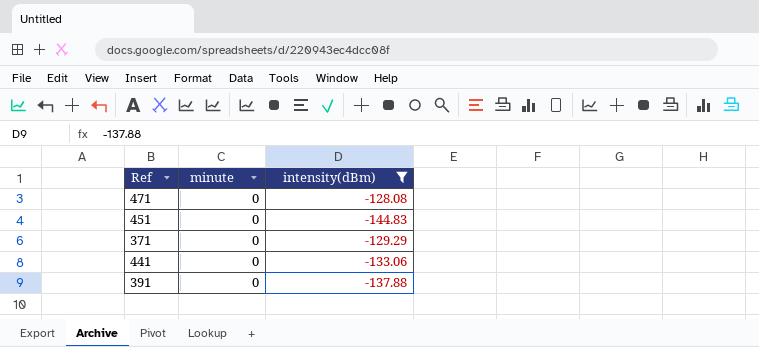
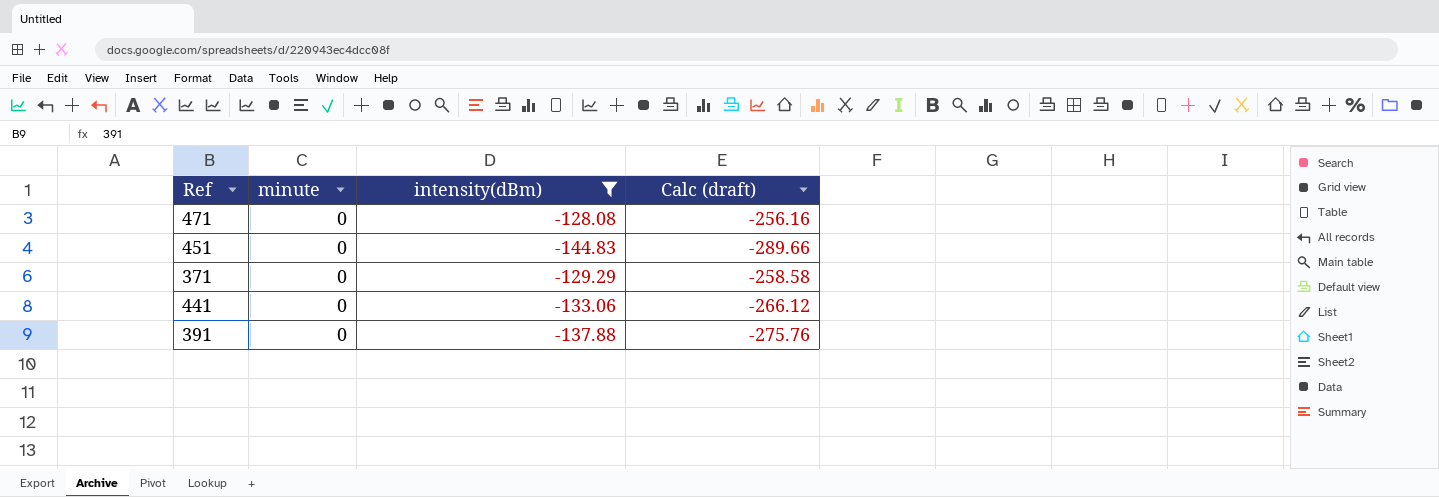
column Calc (draft) | formula: none -> [intensity(dBm)] * 2

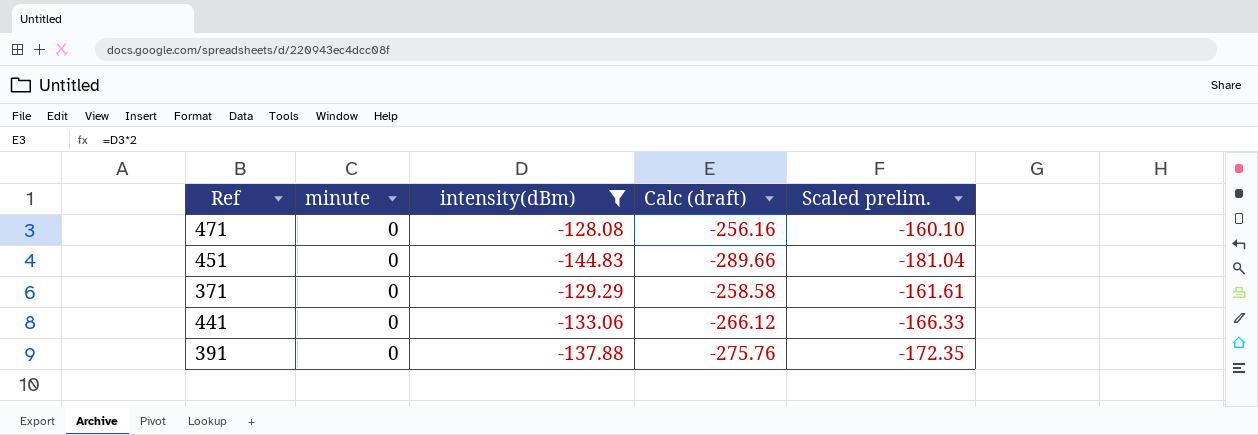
column Scaled prelim. | formula: none -> [intensity(dBm)] * 1.25

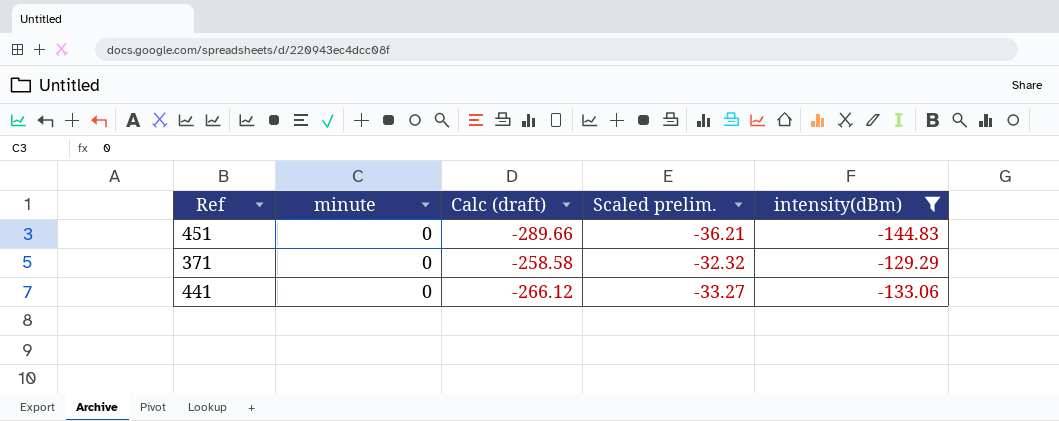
column Scaled prelim. | formula: [intensity(dBm)] * 1.25 -> [intensity(dBm)] * 0.25
column intensity(dBm) | position: 3 -> 5
row 471: 0 | -128.08 | -256.16 | -160.10 -> none
row 391: 0 | -137.88 | -275.76 | -172.35 -> none

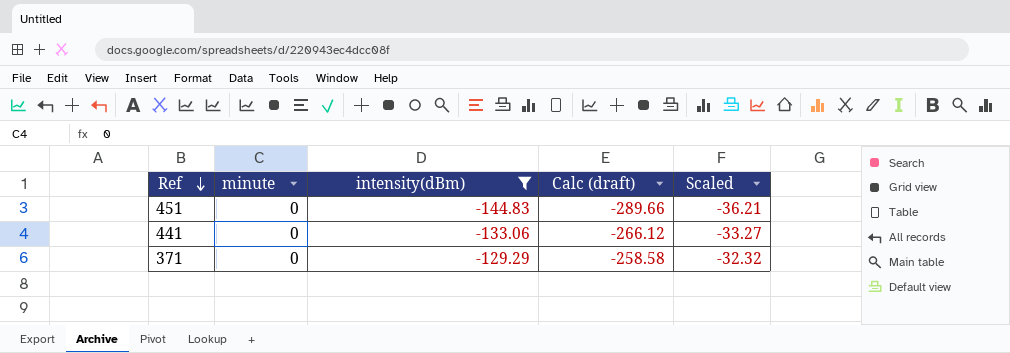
row order: none -> Ref descending
column intensity(dBm) | position: 5 -> 3
column name: Scaled prelim. -> Scaled

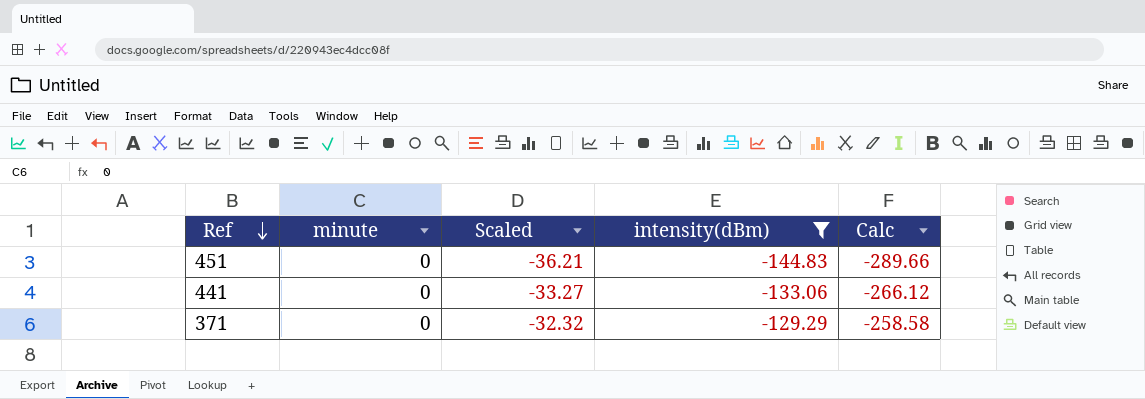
column Scaled | position: 5 -> 3
column name: Calc (draft) -> Calc

